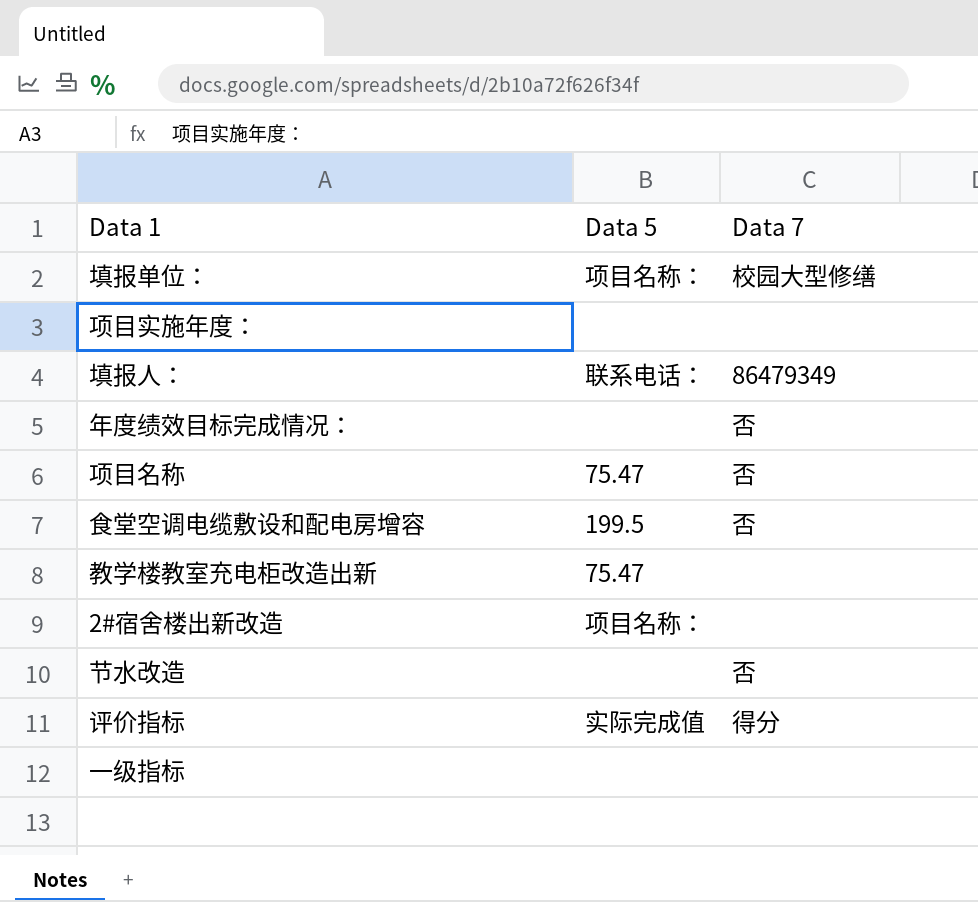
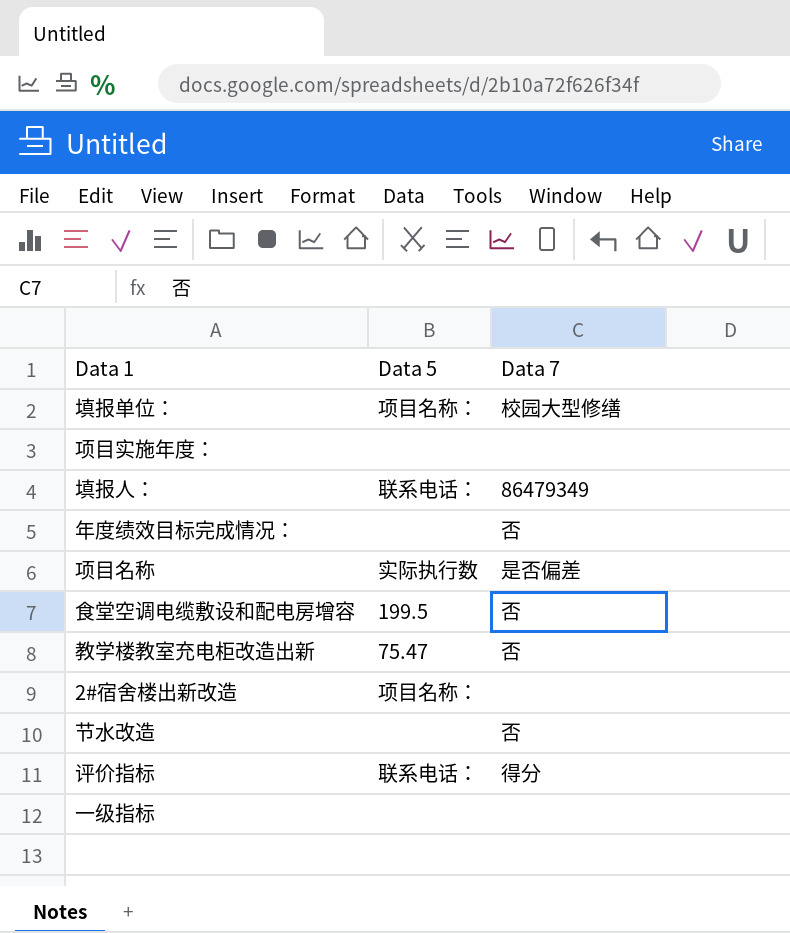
项目名称 | Data 5: 75.47 -> 实际执行数
项目名称 | Data 7: 否 -> 是否偏差
教学楼教室充电柜改造出新 | Data 7: none -> 否
评价指标 | Data 5: 实际完成值 -> 联系电话：

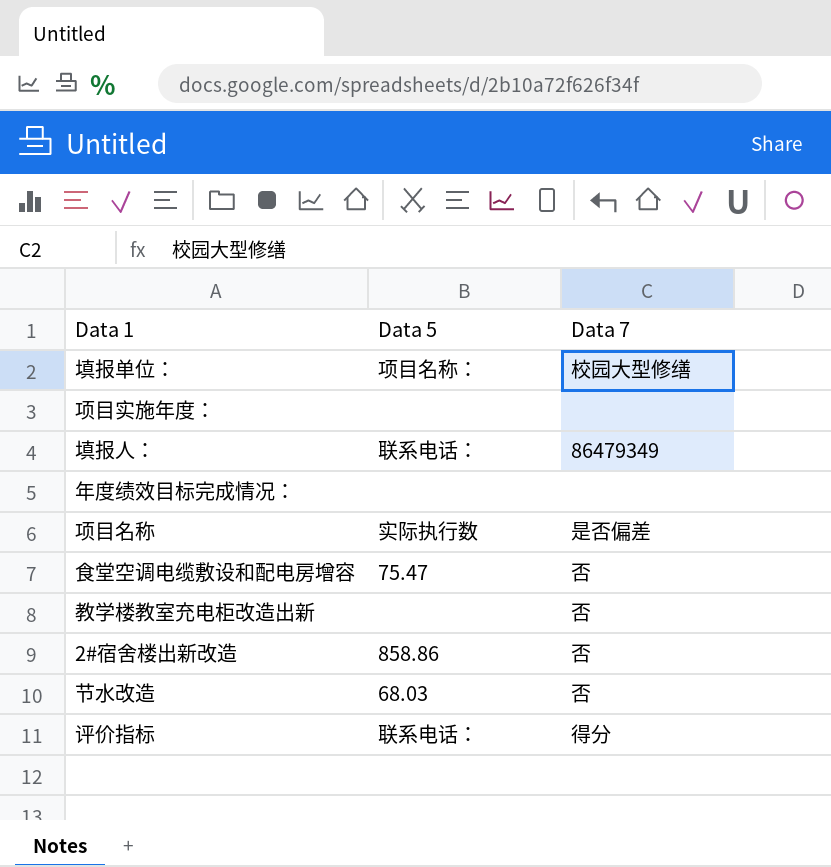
row 一级指标: none | none -> none
年度绩效目标完成情况： | Data 7: 否 -> none
食堂空调电缆敷设和配电房增容 | Data 5: 199.5 -> 75.47
教学楼教室充电柜改造出新 | Data 5: 75.47 -> none
2#宿舍楼出新改造 | Data 5: 项目名称： -> 858.86
2#宿舍楼出新改造 | Data 7: none -> 否
节水改造 | Data 5: none -> 68.03

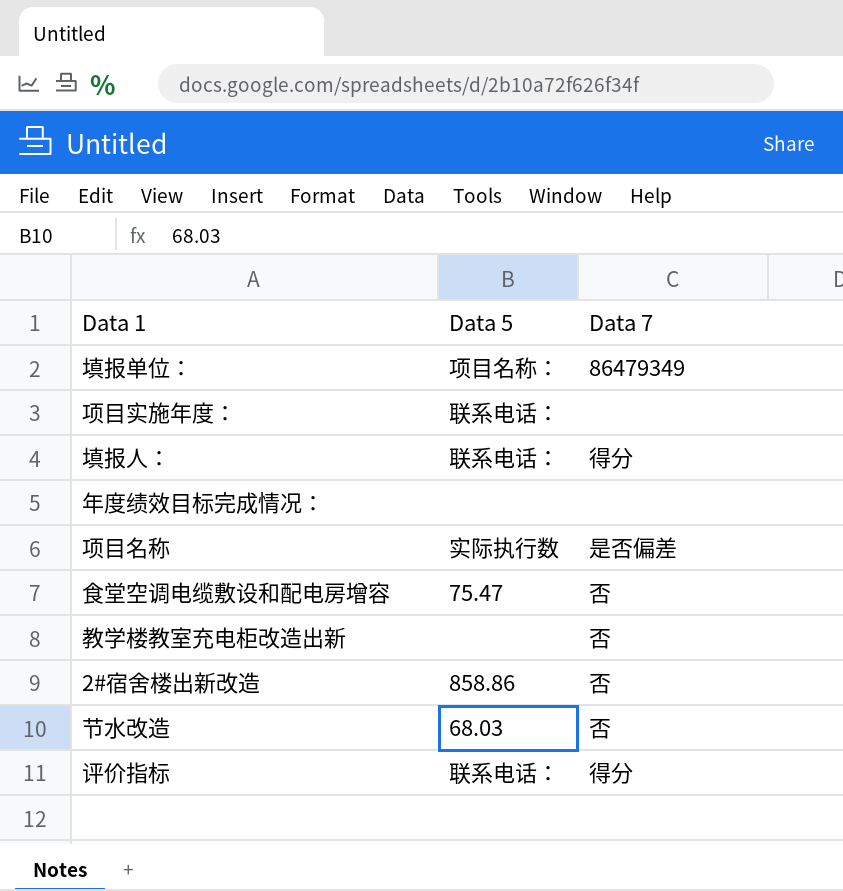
填报单位： | Data 7: 校园大型修缮 -> 86479349
项目实施年度： | Data 5: none -> 联系电话：
填报人： | Data 7: 86479349 -> 得分

